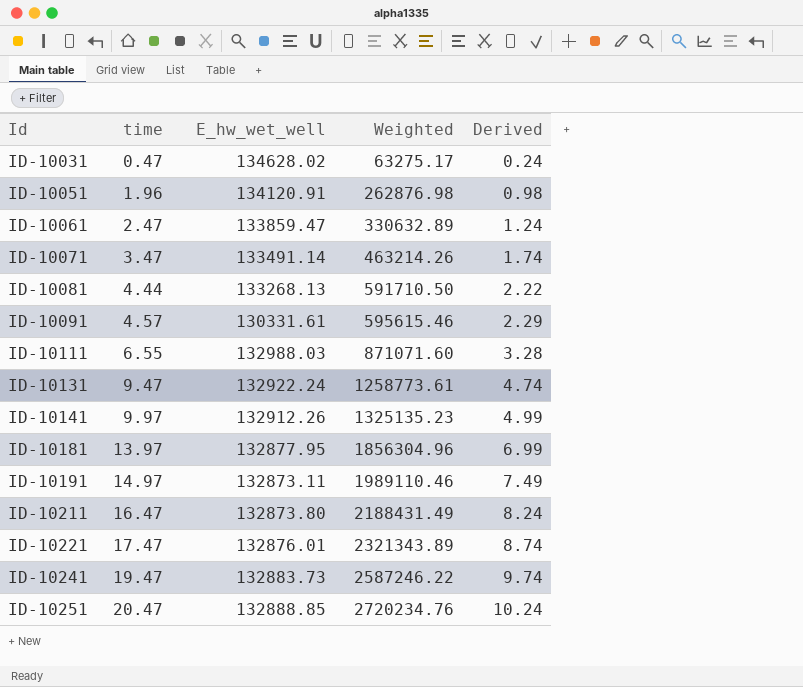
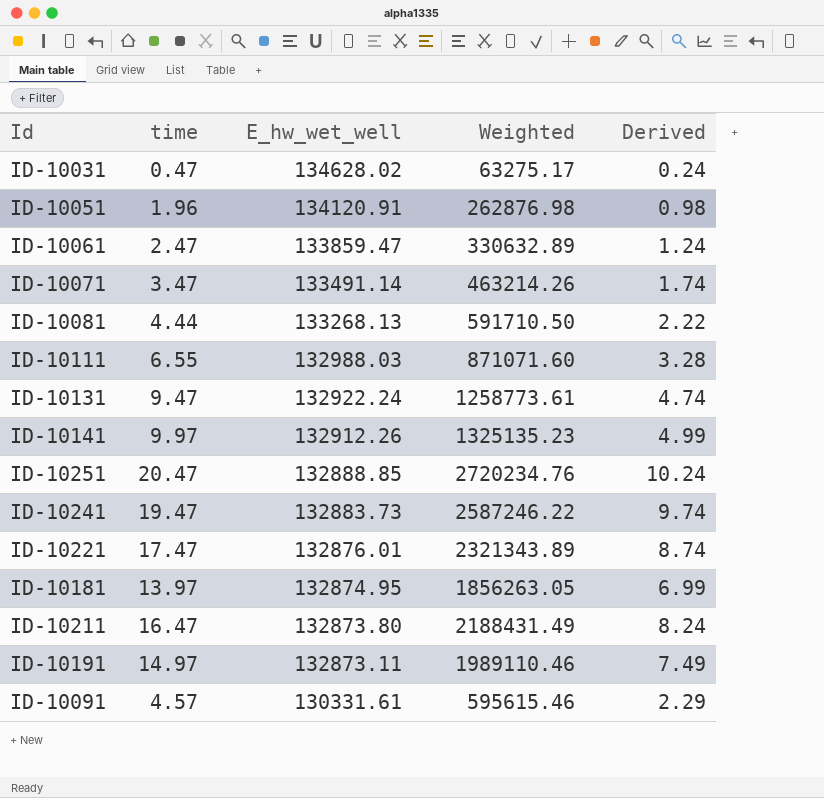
row order: Id ascending -> E_hw_wet_well descending
ID-10181 | E_hw_wet_well: 132877.95 -> 132874.95
ID-10181 | Weighted: 1856304.96 -> 1856263.05

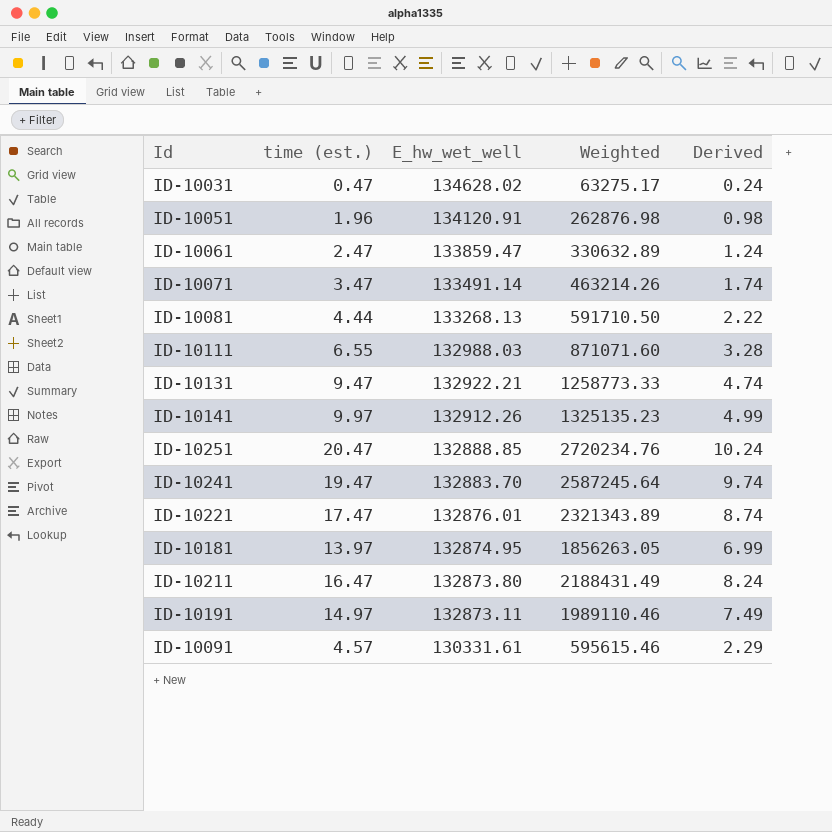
column name: time -> time (est.)
ID-10131 | E_hw_wet_well: 132922.24 -> 132922.21
ID-10131 | Weighted: 1258773.61 -> 1258773.33
ID-10241 | E_hw_wet_well: 132883.73 -> 132883.70
ID-10241 | Weighted: 2587246.22 -> 2587245.64

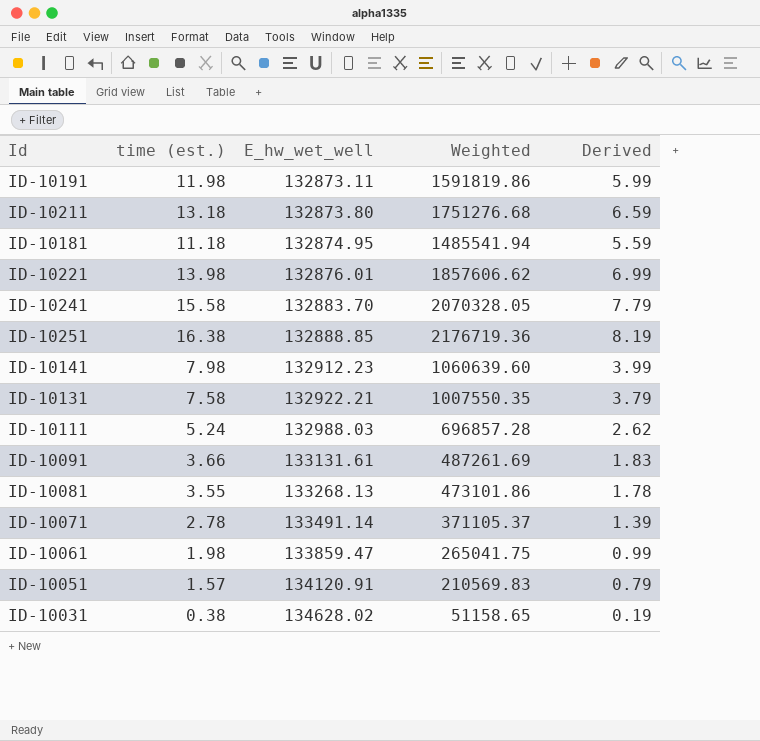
row order: E_hw_wet_well descending -> E_hw_wet_well ascending
ID-10191 | time (est.): 14.97 -> 11.98
ID-10191 | Weighted: 1989110.46 -> 1591819.86
ID-10191 | Derived: 7.49 -> 5.99
ID-10211 | time (est.): 16.47 -> 13.18
ID-10211 | Weighted: 2188431.49 -> 1751276.68
ID-10211 | Derived: 8.24 -> 6.59
ID-10181 | time (est.): 13.97 -> 11.18
ID-10181 | Weighted: 1856263.05 -> 1485541.94
ID-10181 | Derived: 6.99 -> 5.59
ID-10221 | time (est.): 17.47 -> 13.98
ID-10221 | Weighted: 2321343.89 -> 1857606.62
ID-10221 | Derived: 8.74 -> 6.99
ID-10241 | time (est.): 19.47 -> 15.58
ID-10241 | Weighted: 2587245.64 -> 2070328.05
ID-10241 | Derived: 9.74 -> 7.79
ID-10251 | time (est.): 20.47 -> 16.38
ID-10251 | Weighted: 2720234.76 -> 2176719.36
ID-10251 | Derived: 10.24 -> 8.19
ID-10141 | time (est.): 9.97 -> 7.98
ID-10141 | E_hw_wet_well: 132912.26 -> 132912.23
ID-10141 | Weighted: 1325135.23 -> 1060639.60
ID-10141 | Derived: 4.99 -> 3.99
ID-10131 | time (est.): 9.47 -> 7.58
ID-10131 | Weighted: 1258773.33 -> 1007550.35
ID-10131 | Derived: 4.74 -> 3.79
ID-10111 | time (est.): 6.55 -> 5.24
ID-10111 | Weighted: 871071.60 -> 696857.28
ID-10111 | Derived: 3.28 -> 2.62
ID-10091 | time (est.): 4.57 -> 3.66
ID-10091 | E_hw_wet_well: 130331.61 -> 133131.61
ID-10091 | Weighted: 595615.46 -> 487261.69
ID-10091 | Derived: 2.29 -> 1.83
ID-10081 | time (est.): 4.44 -> 3.55
ID-10081 | Weighted: 591710.50 -> 473101.86
ID-10081 | Derived: 2.22 -> 1.78
ID-10071 | time (est.): 3.47 -> 2.78
ID-10071 | Weighted: 463214.26 -> 371105.37
ID-10071 | Derived: 1.74 -> 1.39
ID-10061 | time (est.): 2.47 -> 1.98
ID-10061 | Weighted: 330632.89 -> 265041.75
ID-10061 | Derived: 1.24 -> 0.99
ID-10051 | time (est.): 1.96 -> 1.57
ID-10051 | Weighted: 262876.98 -> 210569.83
ID-10051 | Derived: 0.98 -> 0.79
ID-10031 | time (est.): 0.47 -> 0.38
ID-10031 | Weighted: 63275.17 -> 51158.65
ID-10031 | Derived: 0.24 -> 0.19

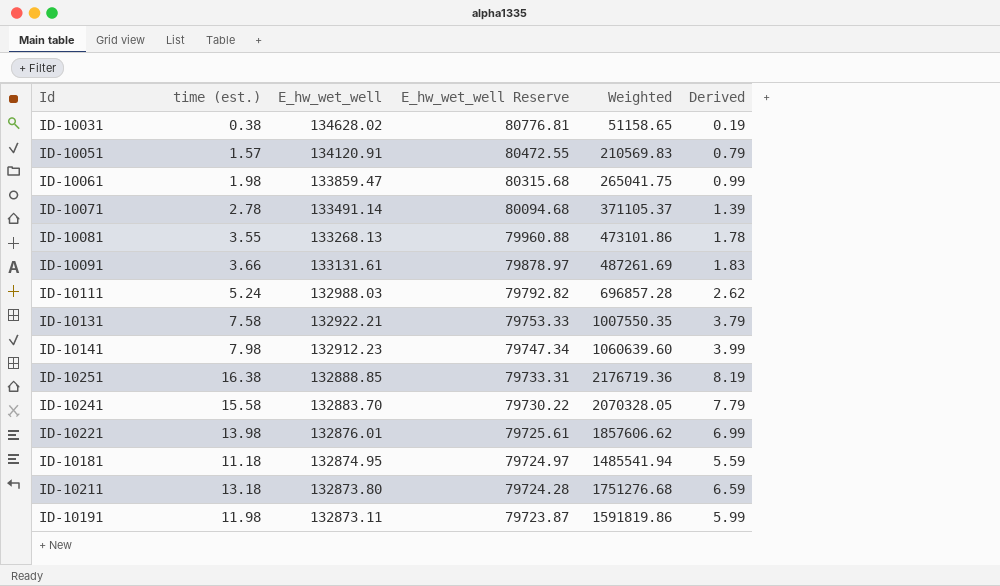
row order: E_hw_wet_well ascending -> E_hw_wet_well descending
column E_hw_wet_well Reserve | formula: none -> [E_hw_wet_well] * 0.6

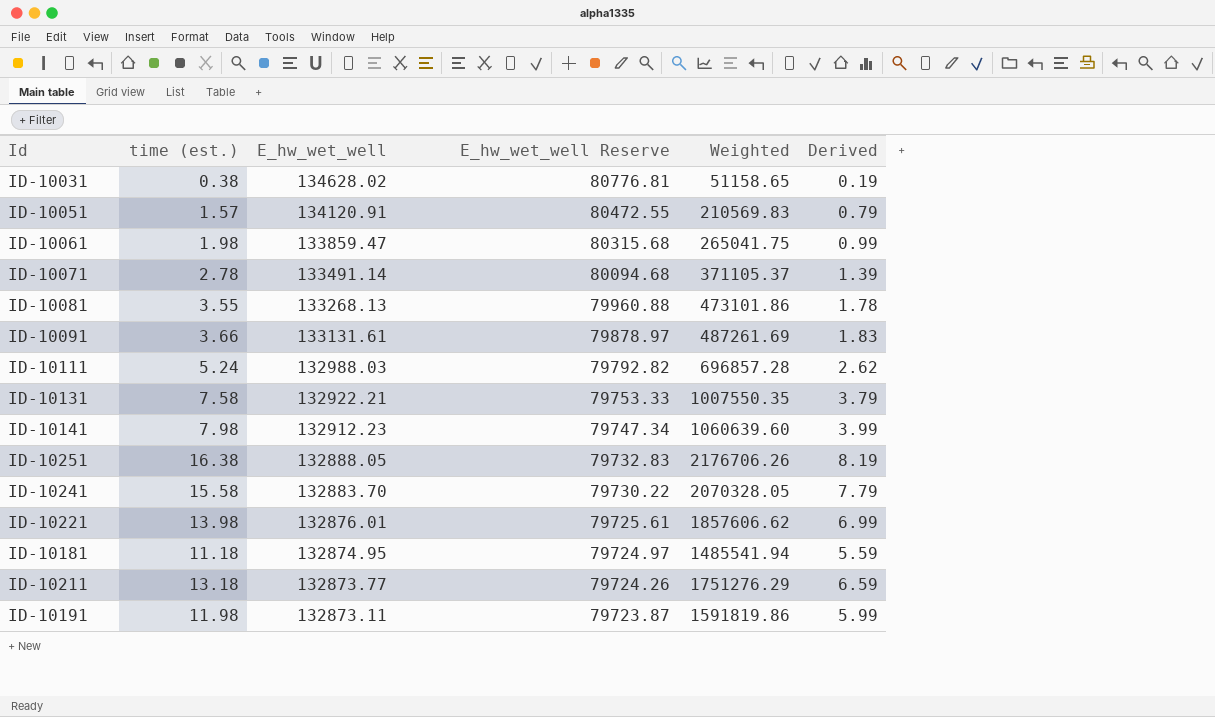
ID-10251 | E_hw_wet_well: 132888.85 -> 132888.05
ID-10251 | E_hw_wet_well Reserve: 79733.31 -> 79732.83
ID-10251 | Weighted: 2176719.36 -> 2176706.26
ID-10211 | E_hw_wet_well: 132873.80 -> 132873.77
ID-10211 | E_hw_wet_well Reserve: 79724.28 -> 79724.26
ID-10211 | Weighted: 1751276.68 -> 1751276.29

